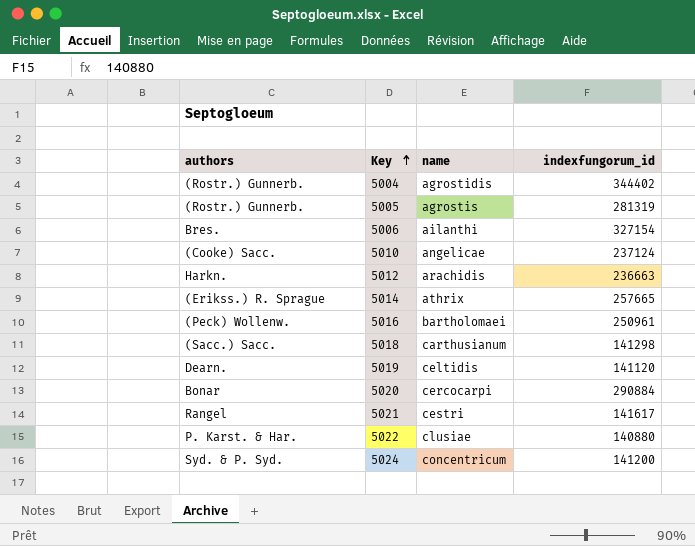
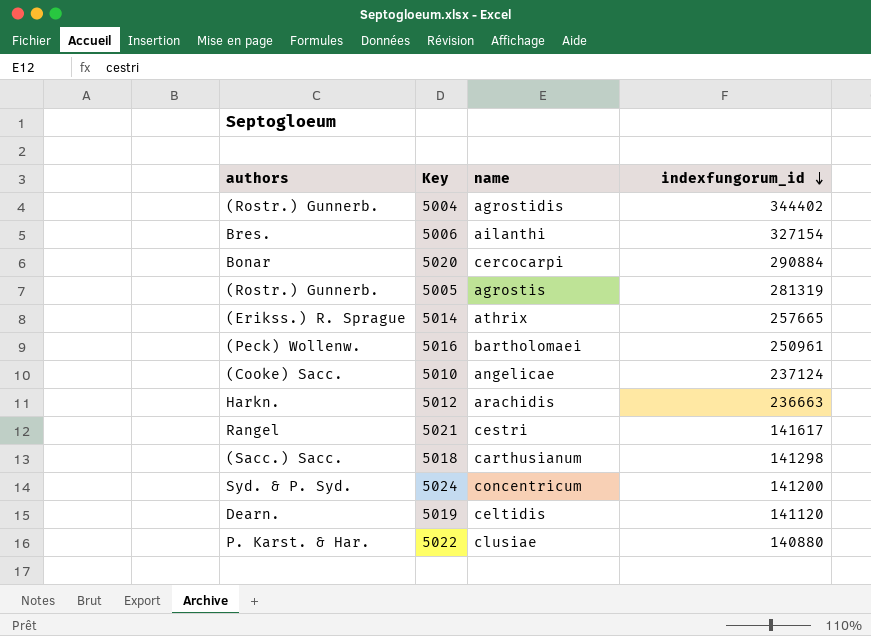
row order: Key ascending -> indexfungorum_id descending

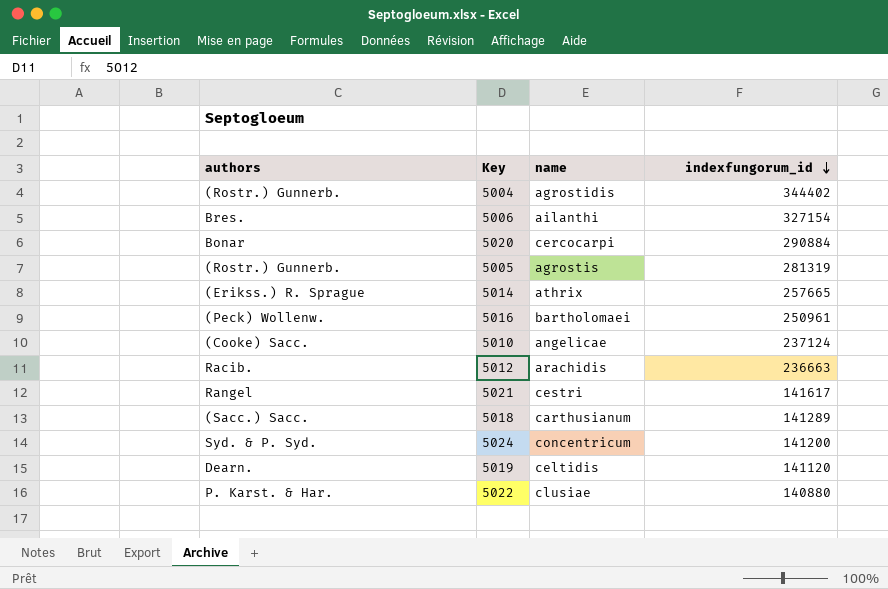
5012 | authors: Harkn. -> Racib.
5018 | indexfungorum_id: 141298 -> 141289

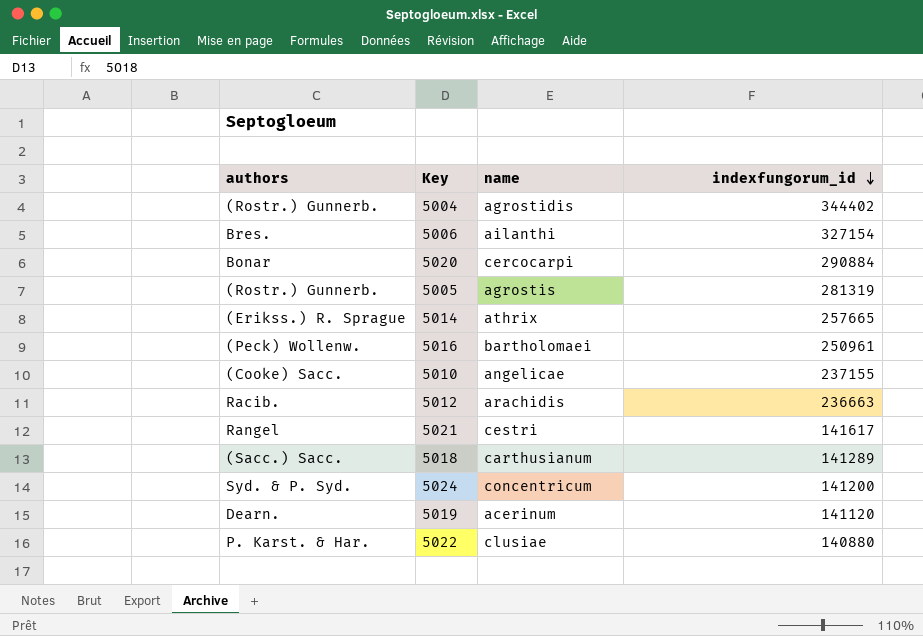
5010 | indexfungorum_id: 237124 -> 237155
5019 | name: celtidis -> acerinum

